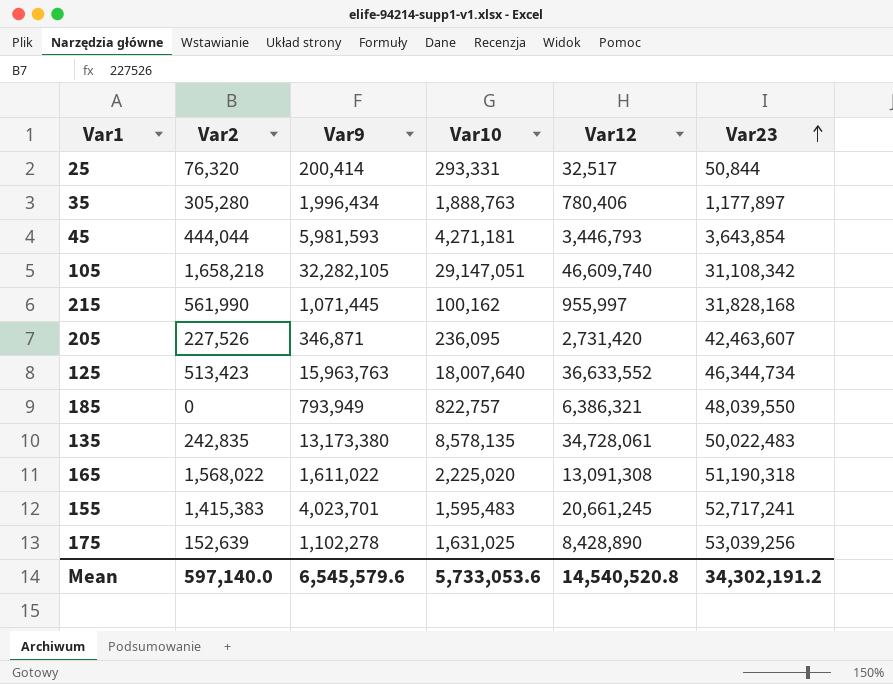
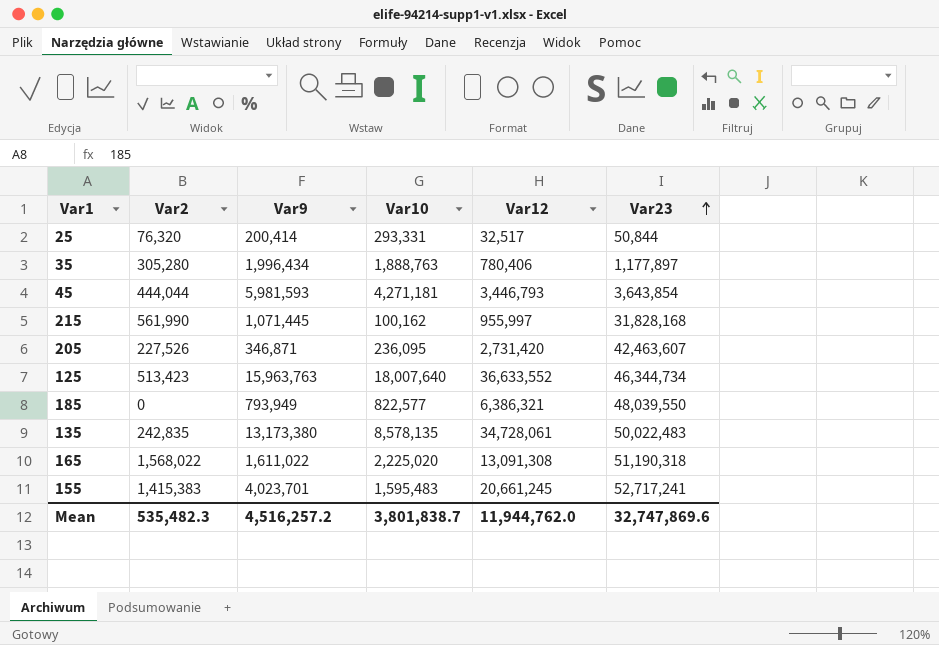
row 105: 1,658,218 | 32,282,105 | 29,147,051 | 46,609,740 | 31,108,342 -> none
row 175: 152,639 | 1,102,278 | 1,631,025 | 8,428,890 | 53,039,256 -> none
185 | Var10: 822,757 -> 822,577
Mean | Var2: 597,140.0 -> 535,482.3
Mean | Var9: 6,545,579.6 -> 4,516,257.2
Mean | Var10: 5,733,053.6 -> 3,801,838.7
Mean | Var12: 14,540,520.8 -> 11,944,762.0
Mean | Var23: 34,302,191.2 -> 32,747,869.6

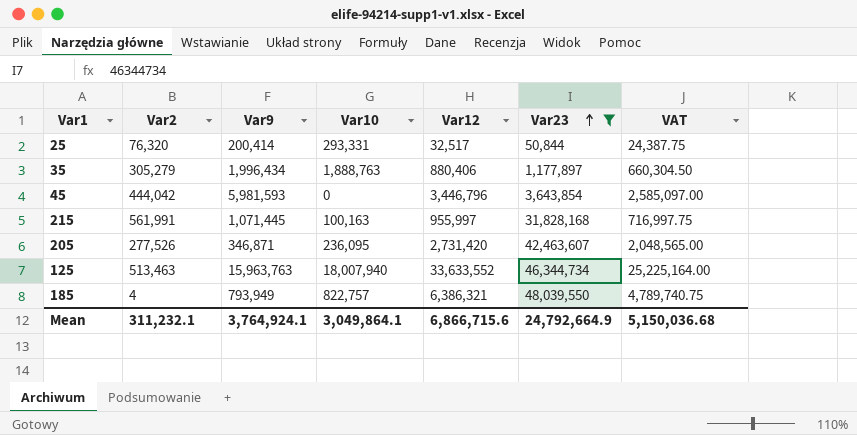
filter: none -> Var23 <= 48,039,550
column VAT | formula: none -> [Var12] * 0.75
35 | Var2: 305,280 -> 305,279
35 | Var12: 780,406 -> 880,406
45 | Var2: 444,044 -> 444,042
45 | Var10: 4,271,181 -> 0
45 | Var12: 3,446,793 -> 3,446,796
215 | Var2: 561,990 -> 561,991
215 | Var10: 100,162 -> 100,163
205 | Var2: 227,526 -> 277,526
125 | Var2: 513,423 -> 513,463
125 | Var10: 18,007,640 -> 18,007,940
125 | Var12: 36,633,552 -> 33,633,552
185 | Var2: 0 -> 4
185 | Var10: 822,577 -> 822,757
Mean | Var2: 535,482.3 -> 311,232.1
Mean | Var9: 4,516,257.2 -> 3,764,924.1
Mean | Var10: 3,801,838.7 -> 3,049,864.1
Mean | Var12: 11,944,762.0 -> 6,866,715.6
Mean | Var23: 32,747,869.6 -> 24,792,664.9

